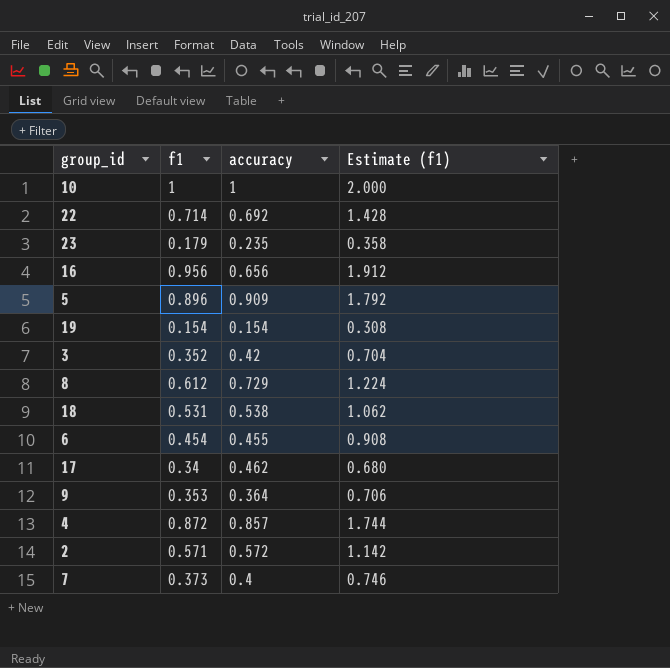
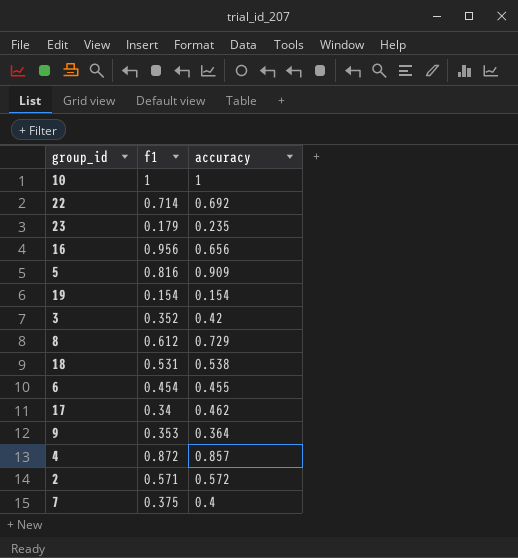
column Estimate (f1) | formula: [f1] * 2 -> none
5 | f1: 0.896 -> 0.816
7 | f1: 0.373 -> 0.375

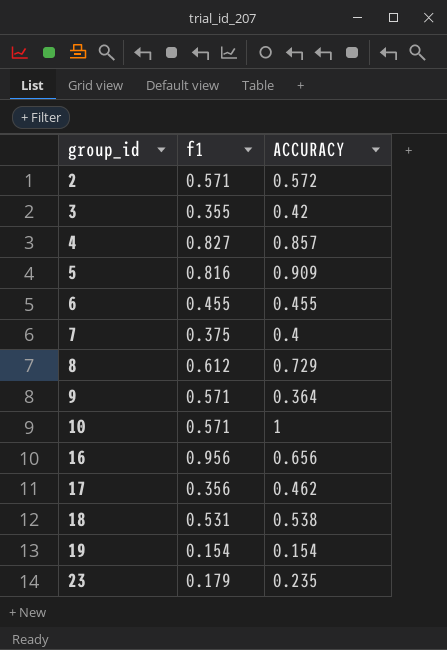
row order: none -> group_id ascending
column name: accuracy -> ACCURACY
row 22: 0.714 | 0.692 -> none
3 | f1: 0.352 -> 0.355
4 | f1: 0.872 -> 0.827
6 | f1: 0.454 -> 0.455
9 | f1: 0.353 -> 0.571
10 | f1: 1 -> 0.571
17 | f1: 0.34 -> 0.356

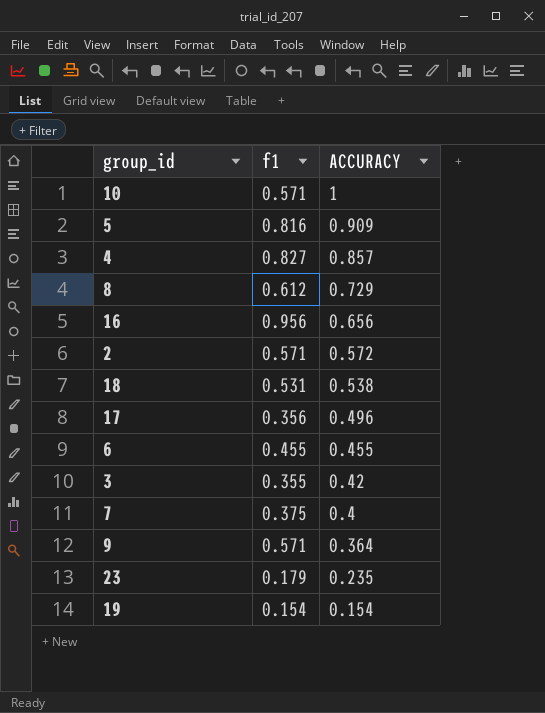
row order: group_id ascending -> ACCURACY descending
17 | ACCURACY: 0.462 -> 0.496

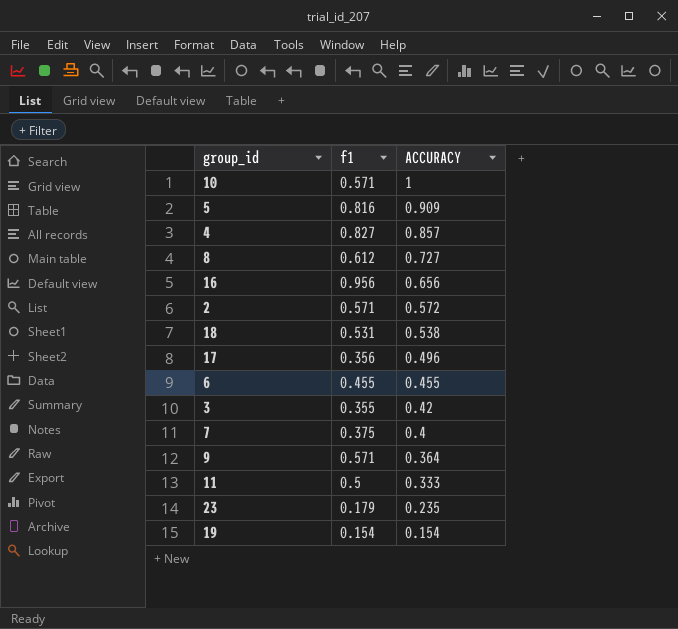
8 | ACCURACY: 0.729 -> 0.727
row 11: none -> 0.5 | 0.333

